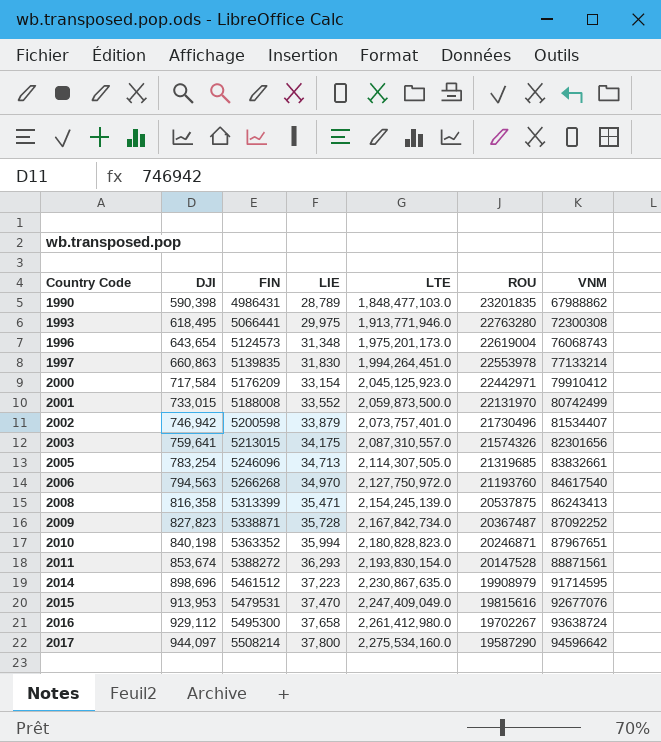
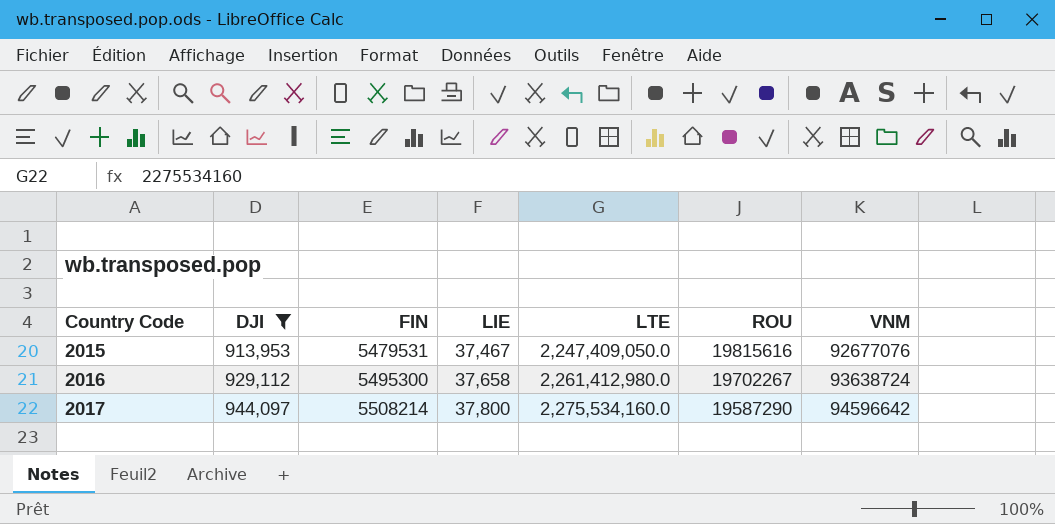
filter: none -> DJI >= 913,953
2015 | LIE: 37,470 -> 37,467
2015 | LTE: 2,247,409,049.0 -> 2,247,409,050.0

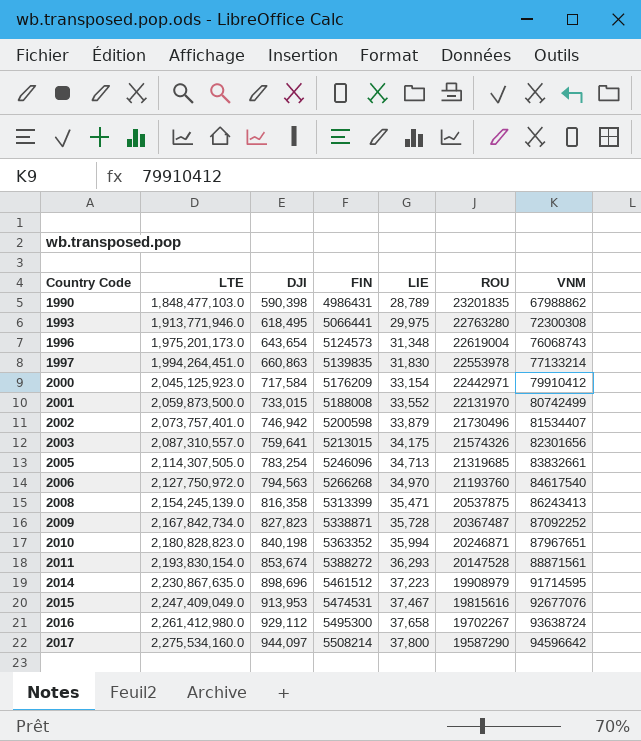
filter: DJI >= 913,953 -> none
column LTE | position: 5 -> 2
2015 | LTE: 2,247,409,050.0 -> 2,247,409,049.0
2015 | FIN: 5479531 -> 5474531

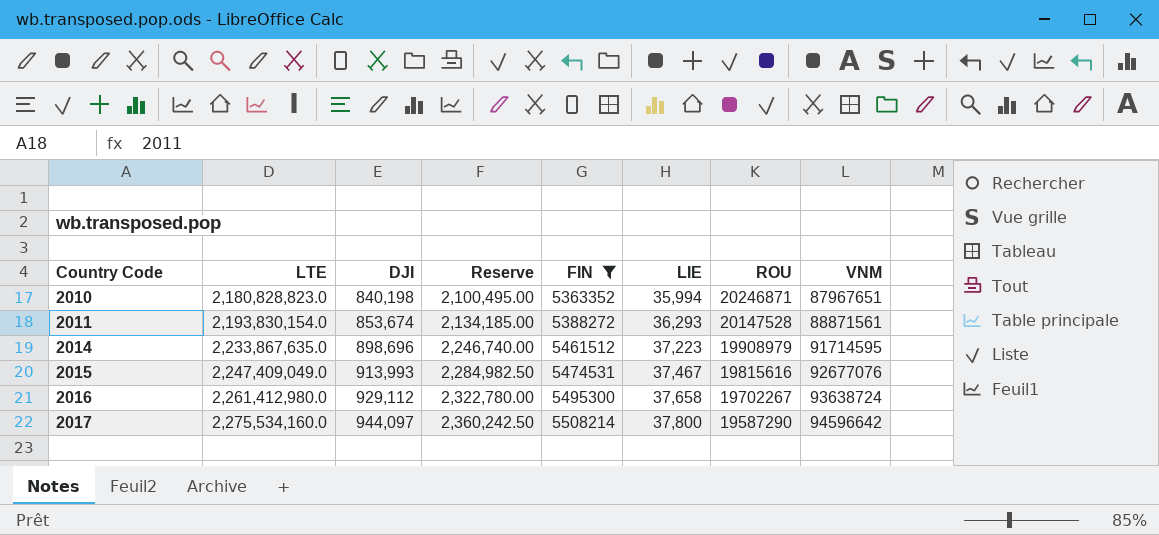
filter: none -> FIN >= 5363352
column Reserve | formula: none -> [DJI] * 2.5
2014 | LTE: 2,230,867,635.0 -> 2,233,867,635.0
2015 | DJI: 913,953 -> 913,993

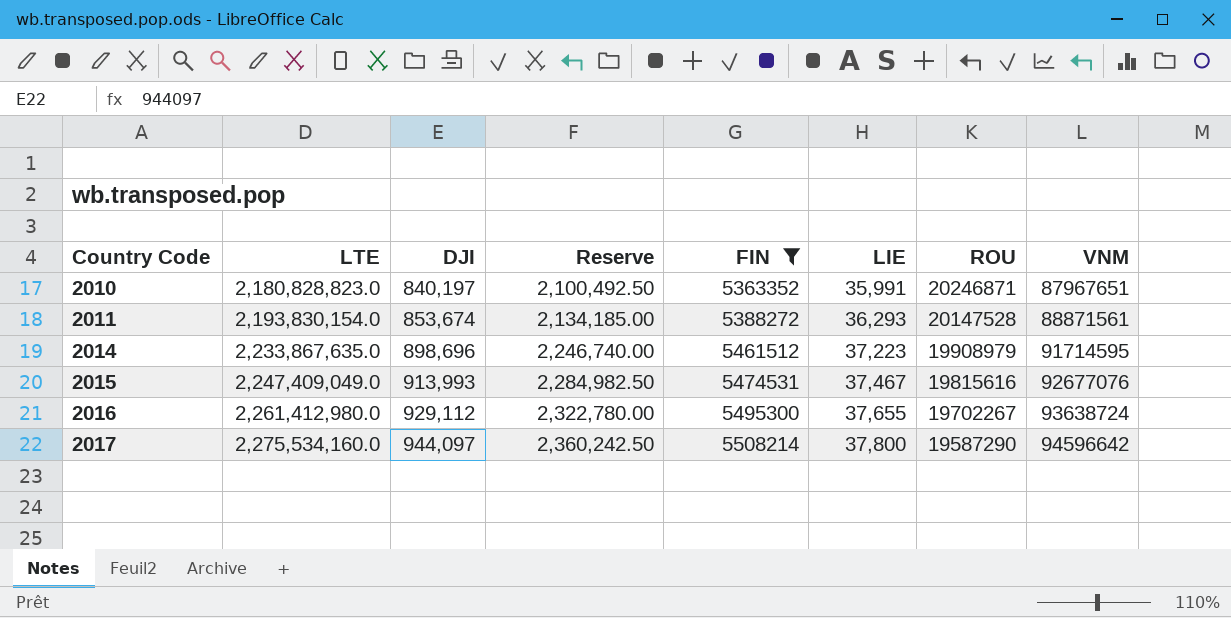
2010 | DJI: 840,198 -> 840,197
2010 | Reserve: 2,100,495.00 -> 2,100,492.50
2010 | LIE: 35,994 -> 35,991
2016 | LIE: 37,658 -> 37,655

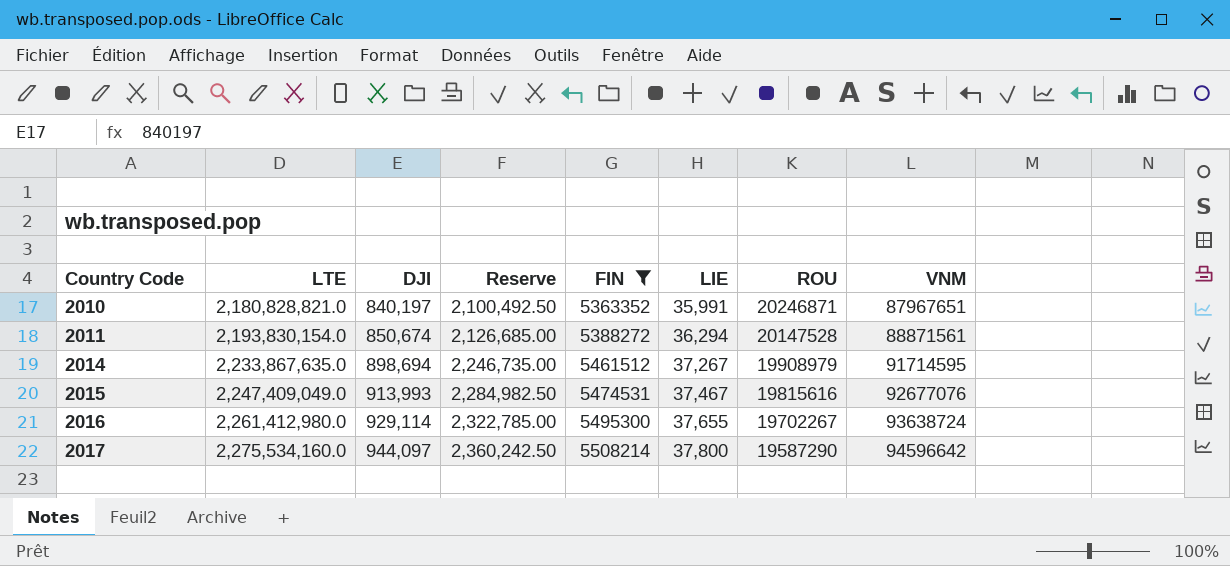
2010 | LTE: 2,180,828,823.0 -> 2,180,828,821.0
2011 | DJI: 853,674 -> 850,674
2011 | Reserve: 2,134,185.00 -> 2,126,685.00
2011 | LIE: 36,293 -> 36,294
2014 | DJI: 898,696 -> 898,694
2014 | Reserve: 2,246,740.00 -> 2,246,735.00
2014 | LIE: 37,223 -> 37,267
2016 | DJI: 929,112 -> 929,114
2016 | Reserve: 2,322,780.00 -> 2,322,785.00

